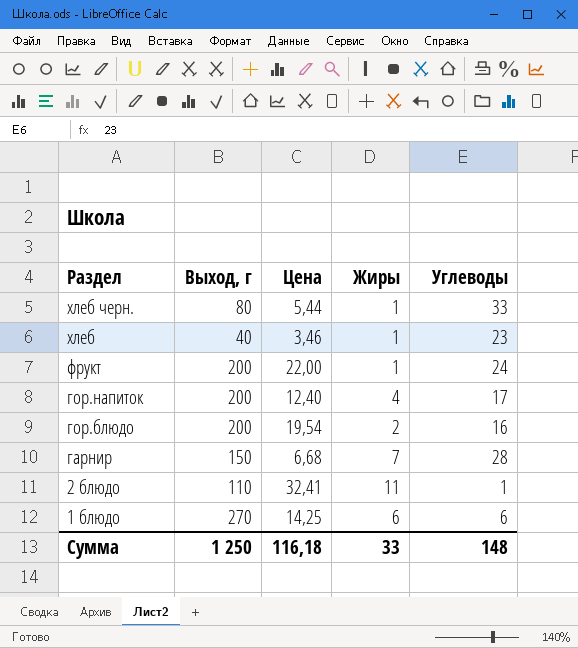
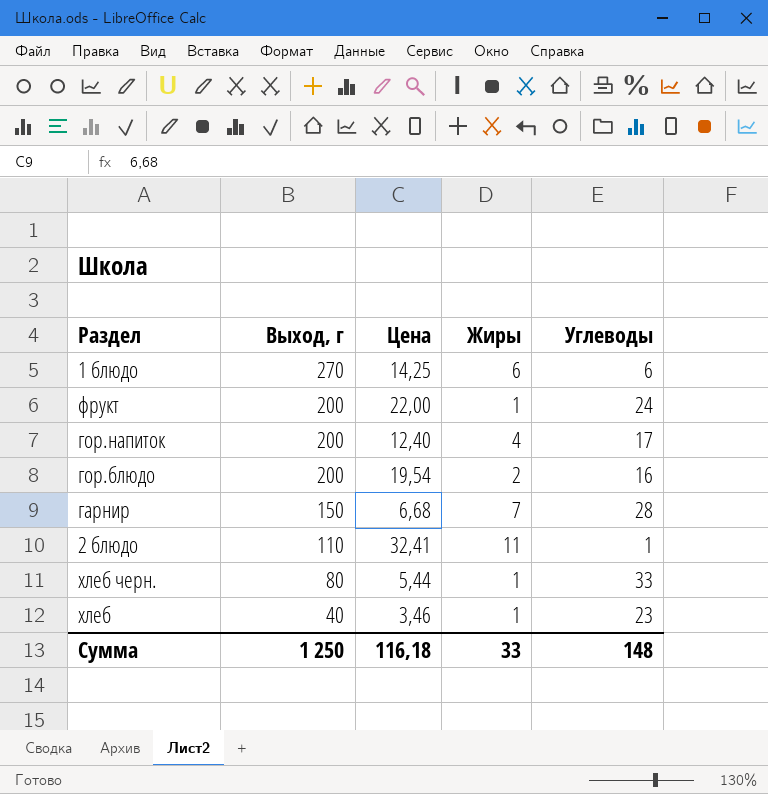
row order: Раздел descending -> Выход, г descending

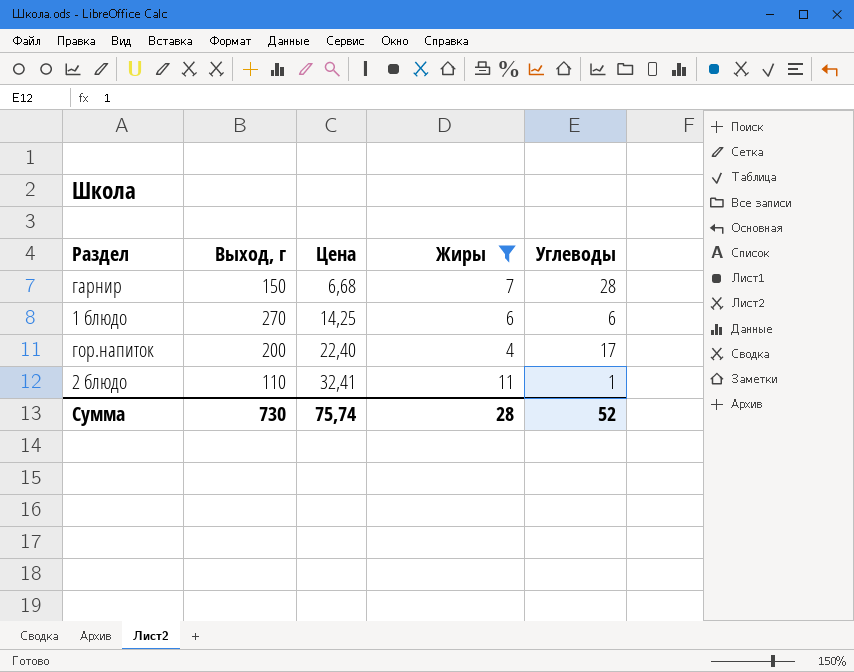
filter: none -> Жиры >= 4
row order: Выход, г descending -> Цена ascending
гор.напиток | Цена: 12,40 -> 22,40
Сумма | Выход, г: 1 250 -> 730
Сумма | Цена: 116,18 -> 75,74
Сумма | Жиры: 33 -> 28
Сумма | Углеводы: 148 -> 52

